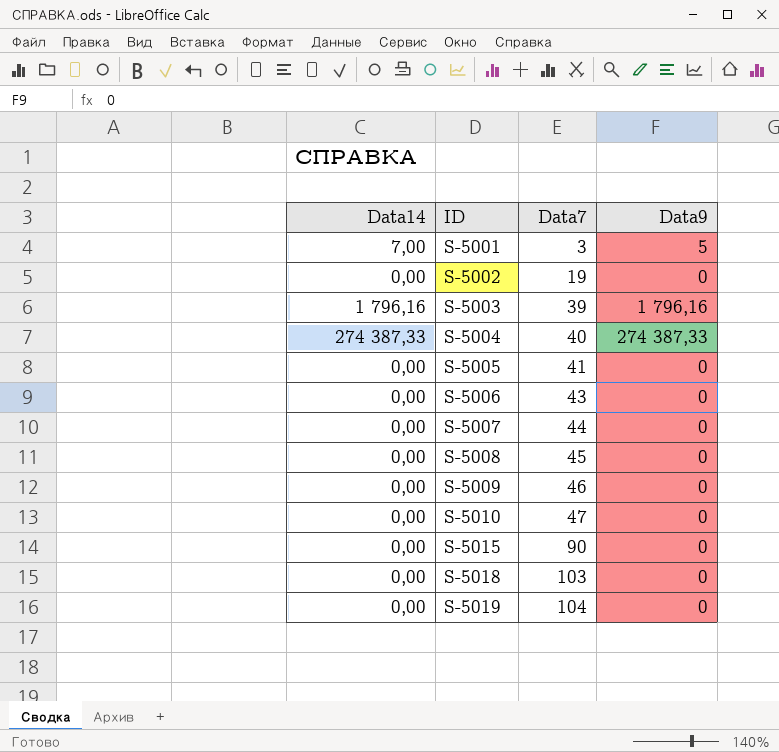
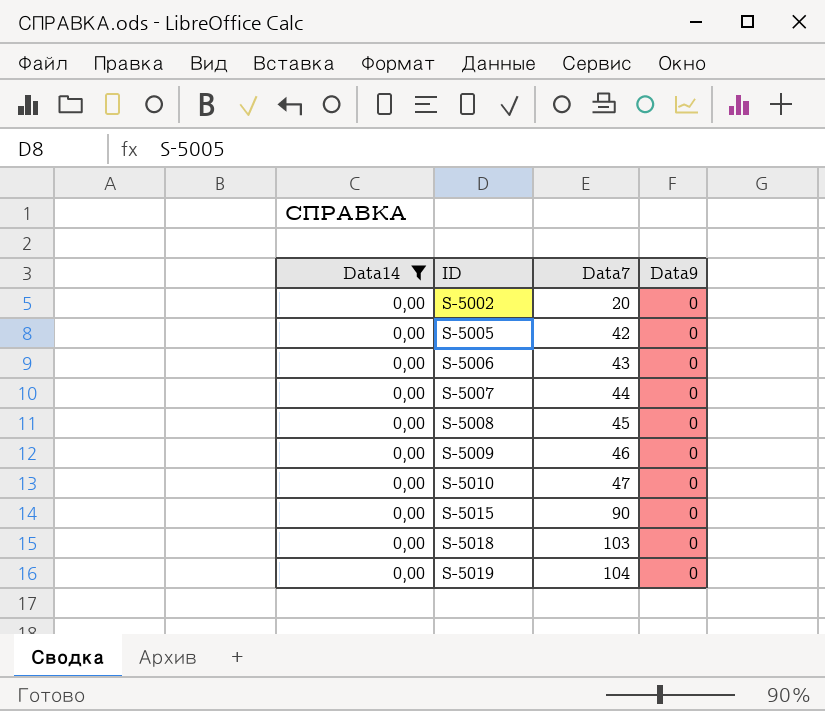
filter: none -> Data14 = 0,00
S-5002 | Data7: 19 -> 20
S-5005 | Data7: 41 -> 42

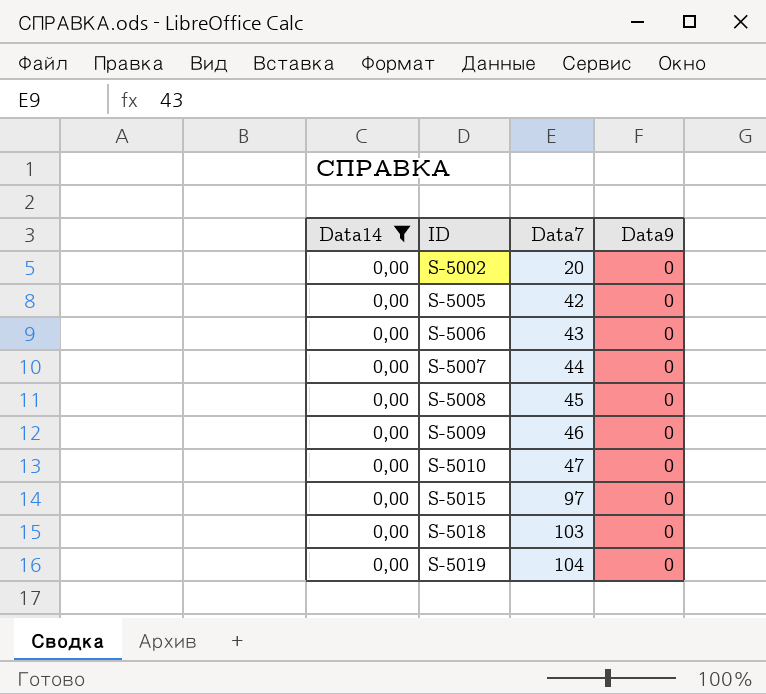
S-5015 | Data7: 90 -> 97

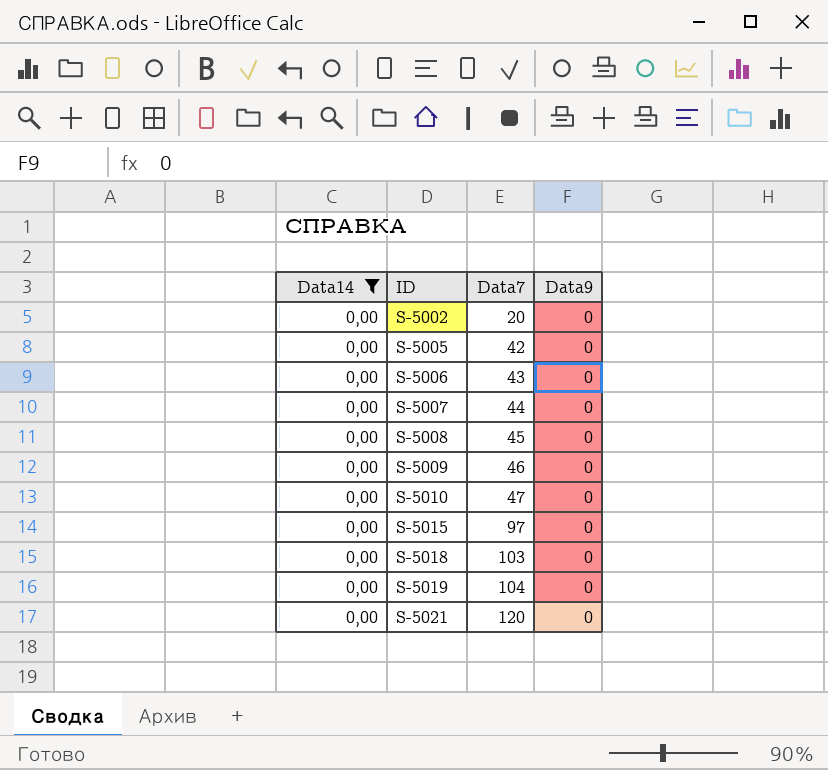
row S-5021: none -> 0,00 | 120 | 0

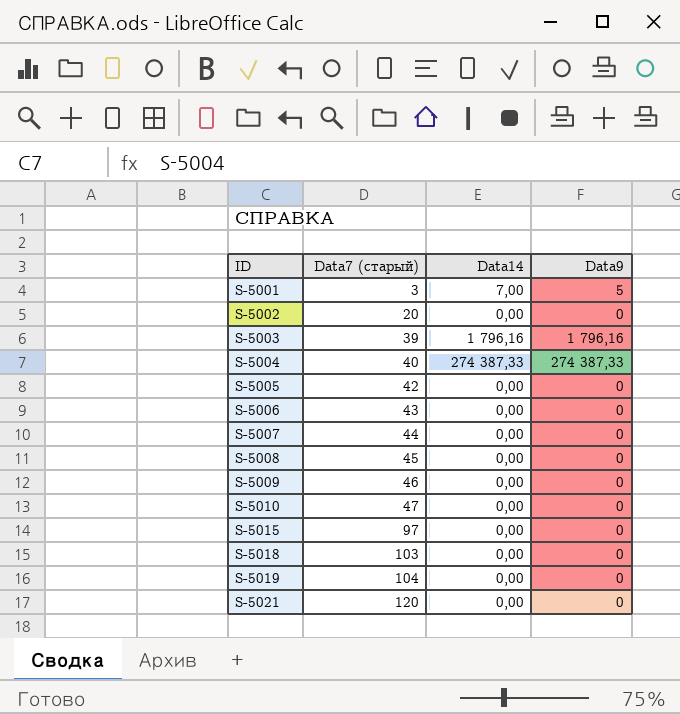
filter: Data14 = 0,00 -> none
column name: Data7 -> Data7 (старый)
column Data14 | position: 1 -> 3

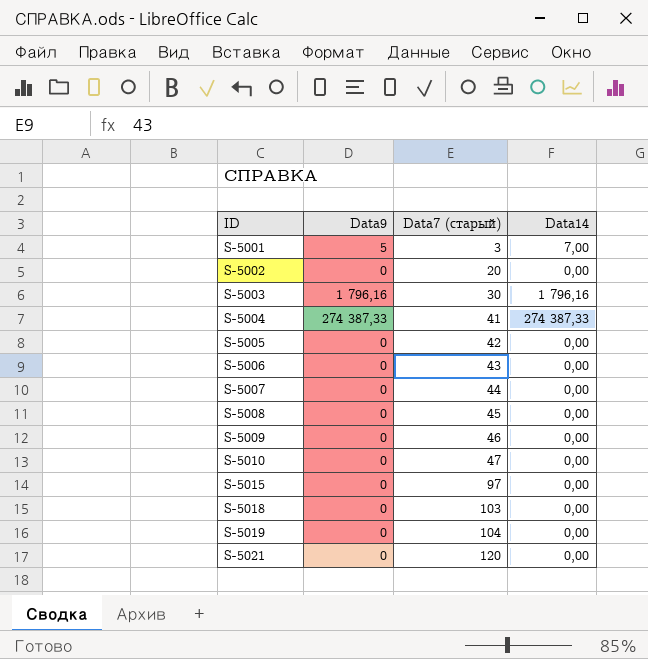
column Data9 | position: 4 -> 2
S-5003 | Data7 (старый): 39 -> 30
S-5004 | Data7 (старый): 40 -> 41

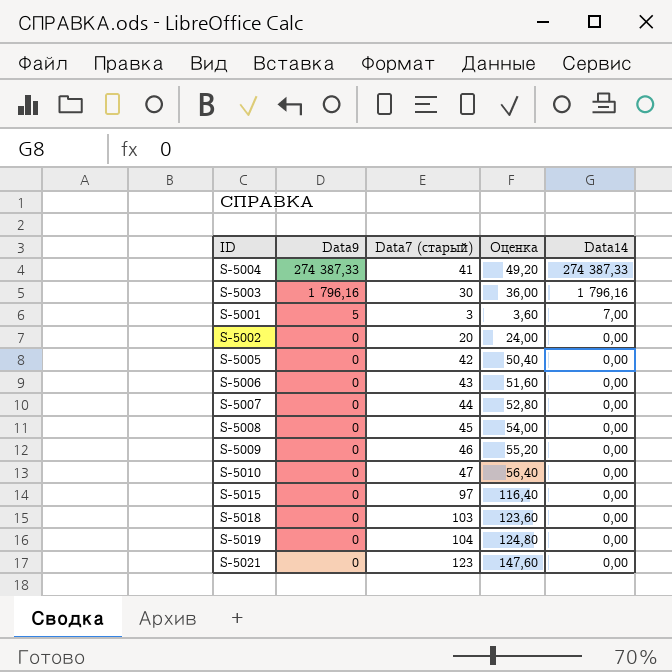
row order: ID ascending -> Data9 descending
column Оценка | formula: none -> [Data7 (старый)] * 1,2
S-5021 | Data7 (старый): 120 -> 123

